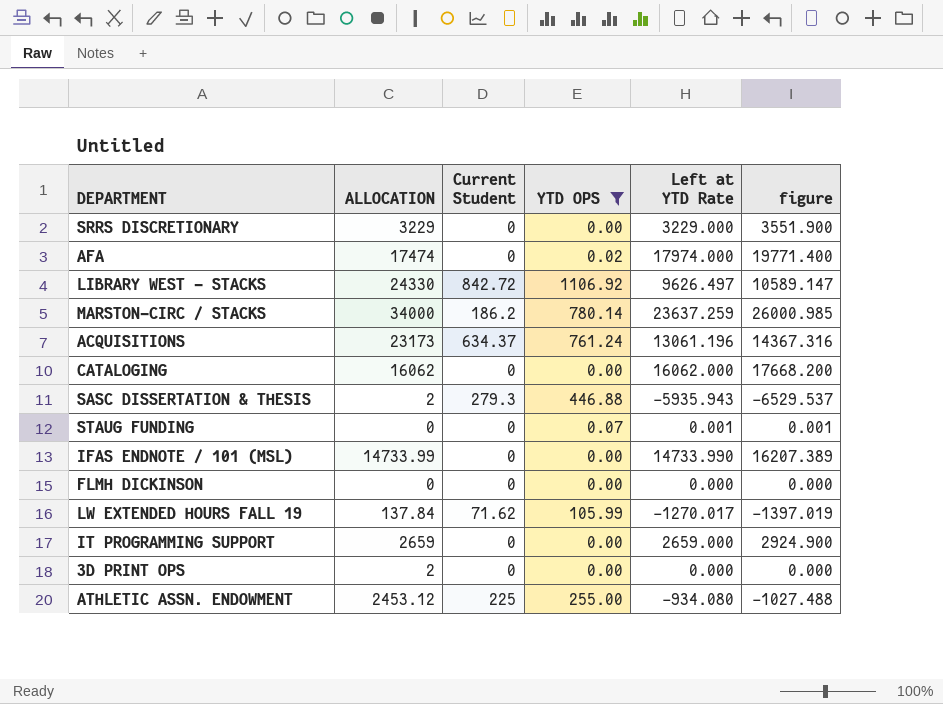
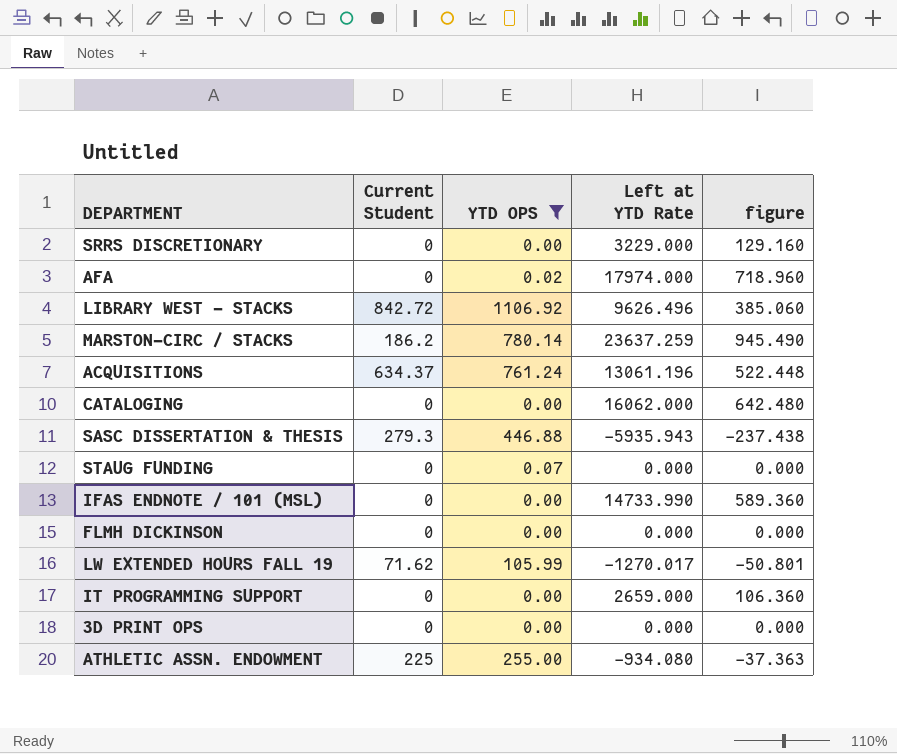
column ALLOCATION | position: 2 -> none
column figure | formula: [Left at YTD Rate] * 1.1 -> [Left at YTD Rate] * 0.04
LIBRARY WEST - STACKS | Left at YTD Rate: 9626.497 -> 9626.496
STAUG FUNDING | Left at YTD Rate: 0.001 -> 0.000

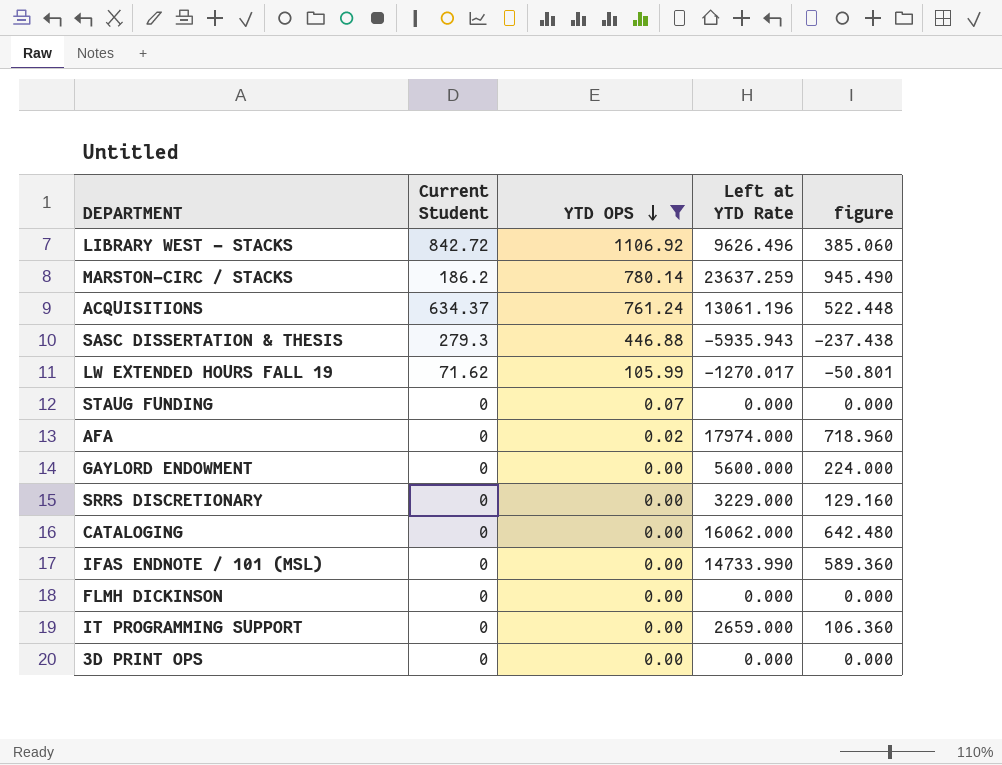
row order: none -> YTD OPS descending
row ATHLETIC ASSN. ENDOWMENT: 225 | 255.00 | -934.080 | -37.363 -> none
row GAYLORD ENDOWMENT: none -> 0 | 0.00 | 5600.000 | 224.000

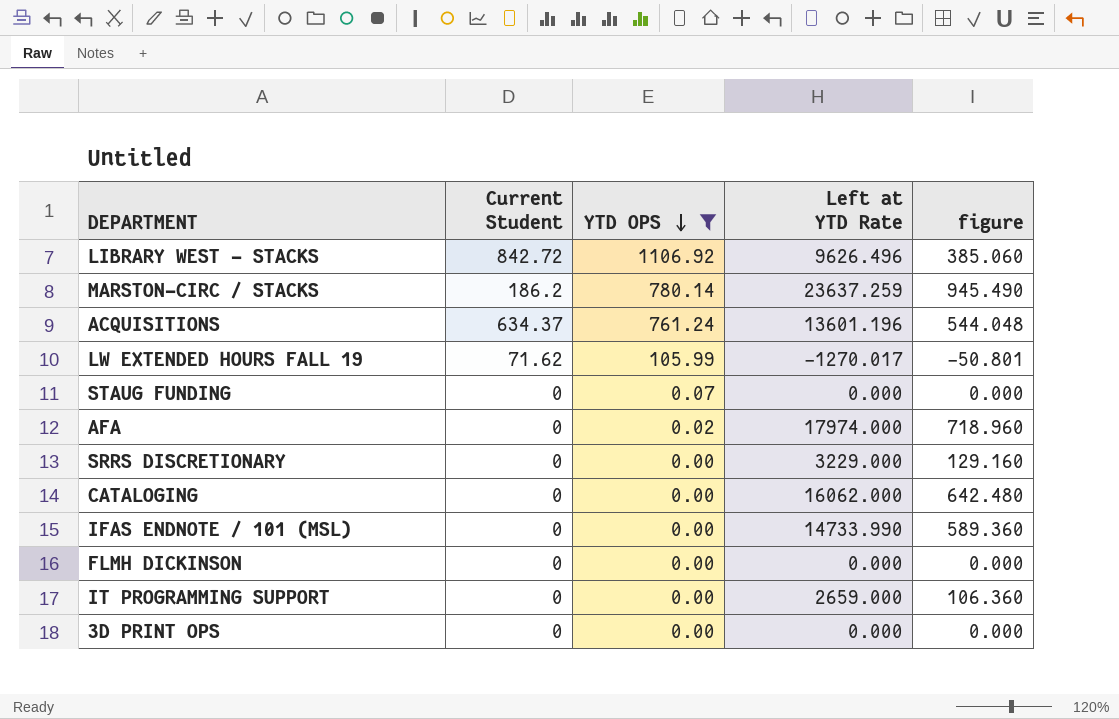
row SASC DISSERTATION & THESIS: 279.3 | 446.88 | -5935.943 | -237.438 -> none
row GAYLORD ENDOWMENT: 0 | 0.00 | 5600.000 | 224.000 -> none
ACQUISITIONS | Left at YTD Rate: 13061.196 -> 13601.196
ACQUISITIONS | figure: 522.448 -> 544.048

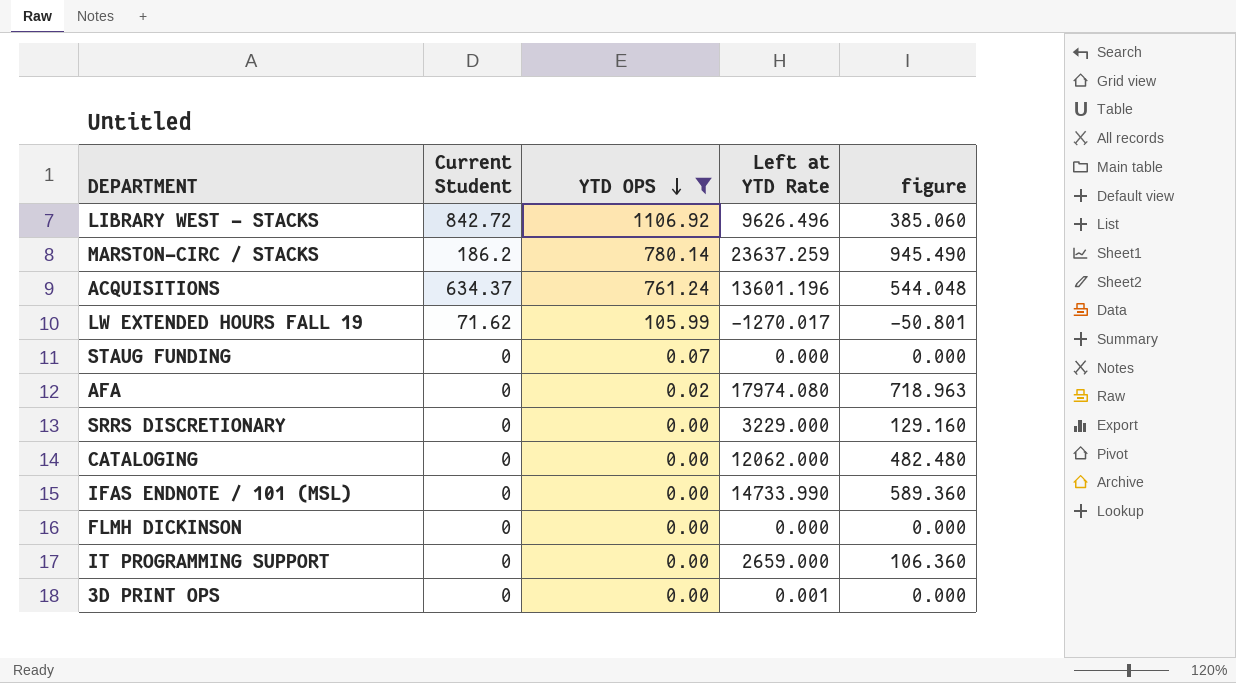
AFA | Left at YTD Rate: 17974.000 -> 17974.080
AFA | figure: 718.960 -> 718.963
CATALOGING | Left at YTD Rate: 16062.000 -> 12062.000
CATALOGING | figure: 642.480 -> 482.480
3D PRINT OPS | Left at YTD Rate: 0.000 -> 0.001

